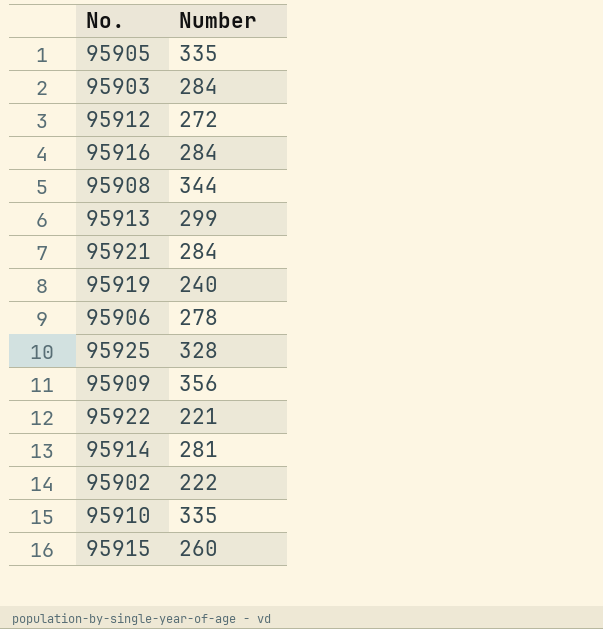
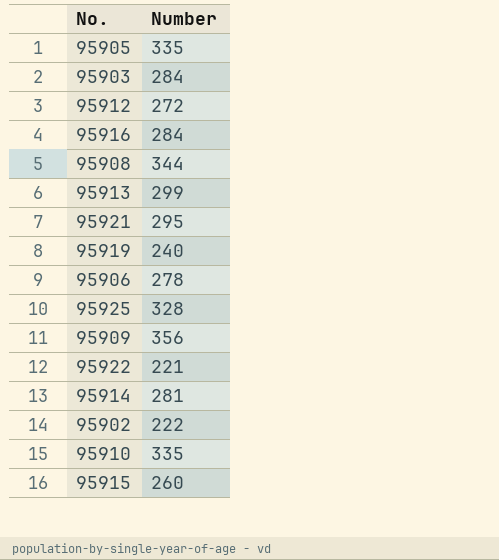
95921 | Number: 284 -> 295

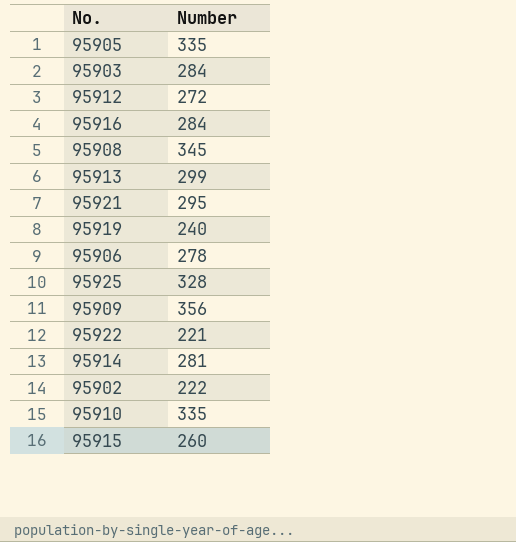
95908 | Number: 344 -> 345

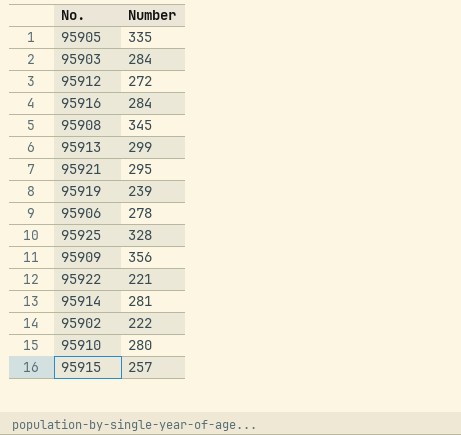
95919 | Number: 240 -> 239
95910 | Number: 335 -> 280
95915 | Number: 260 -> 257

